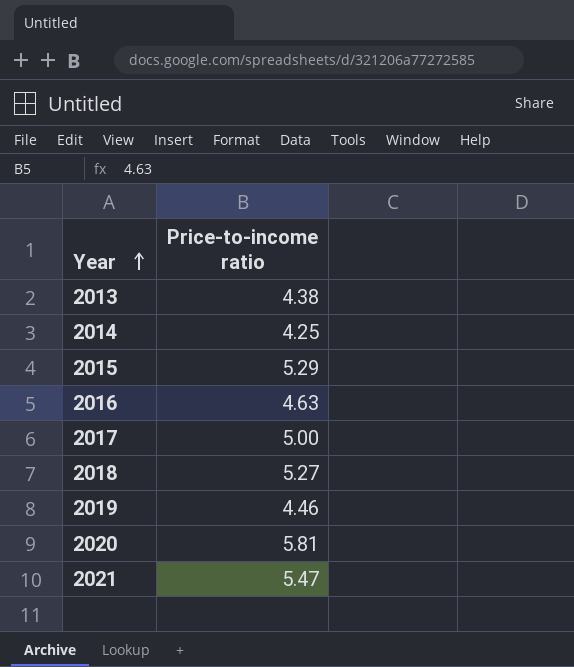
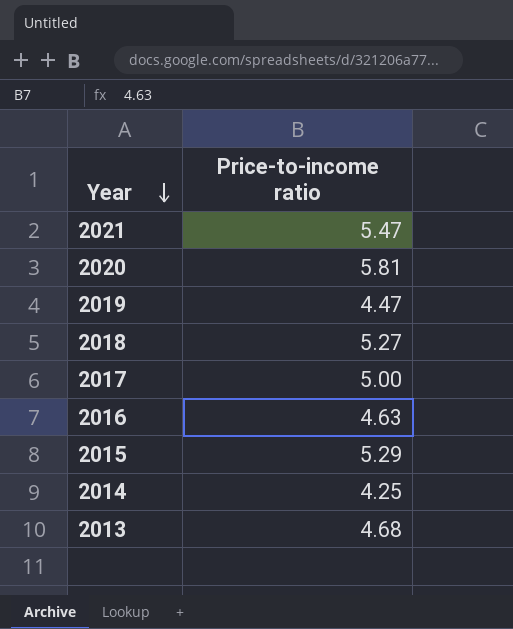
row order: Year ascending -> Year descending
2019 | Price-to-income ratio: 4.46 -> 4.47
2013 | Price-to-income ratio: 4.38 -> 4.68

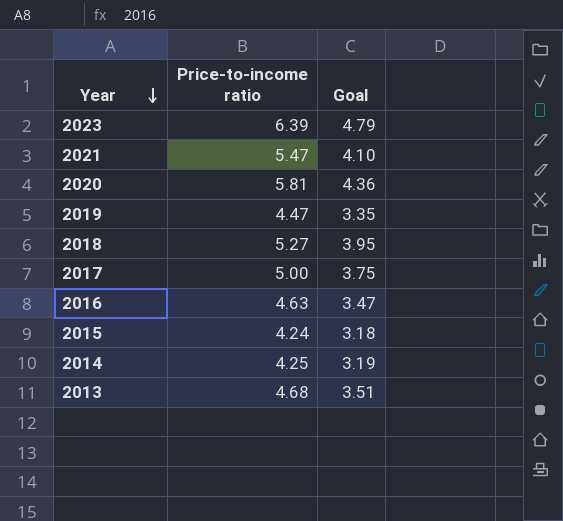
column Goal | formula: none -> [Price-to-income ratio] * 0.75
row 2023: none -> 6.39 | 4.79
2015 | Price-to-income ratio: 5.29 -> 4.24

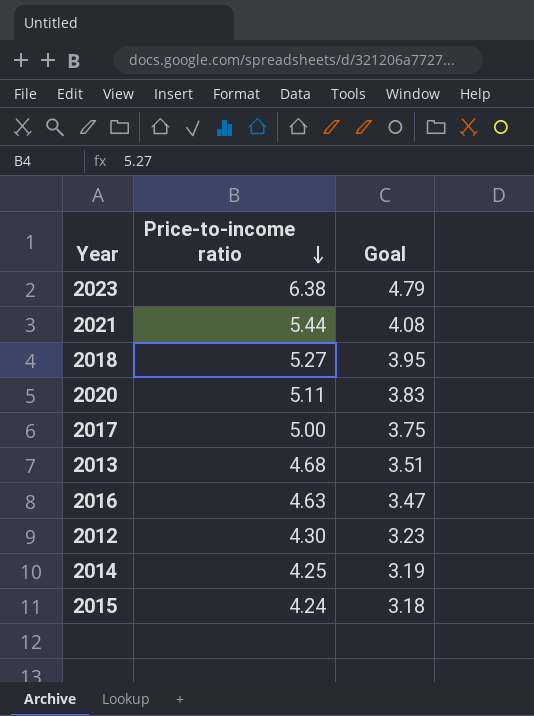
row order: Year descending -> Price-to-income ratio descending
row 2019: 4.47 | 3.35 -> none
2023 | Price-to-income ratio: 6.39 -> 6.38
2021 | Price-to-income ratio: 5.47 -> 5.44
2021 | Goal: 4.10 -> 4.08
2020 | Price-to-income ratio: 5.81 -> 5.11
2020 | Goal: 4.36 -> 3.83
row 2012: none -> 4.30 | 3.23

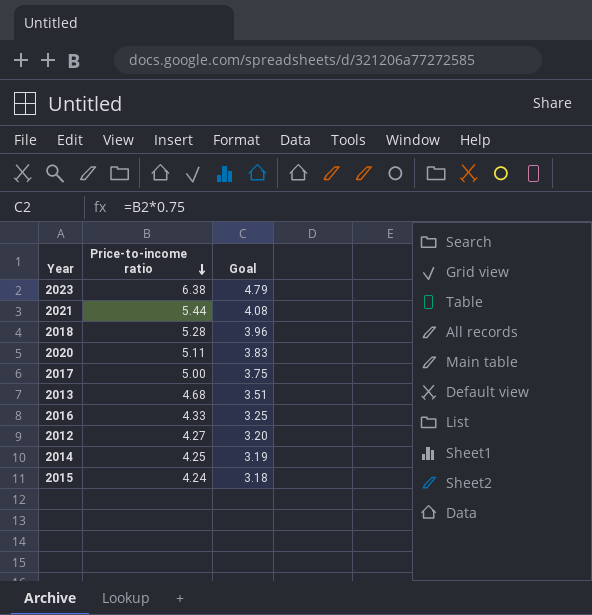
2018 | Price-to-income ratio: 5.27 -> 5.28
2018 | Goal: 3.95 -> 3.96
2016 | Price-to-income ratio: 4.63 -> 4.33
2016 | Goal: 3.47 -> 3.25
2012 | Price-to-income ratio: 4.30 -> 4.27
2012 | Goal: 3.23 -> 3.20

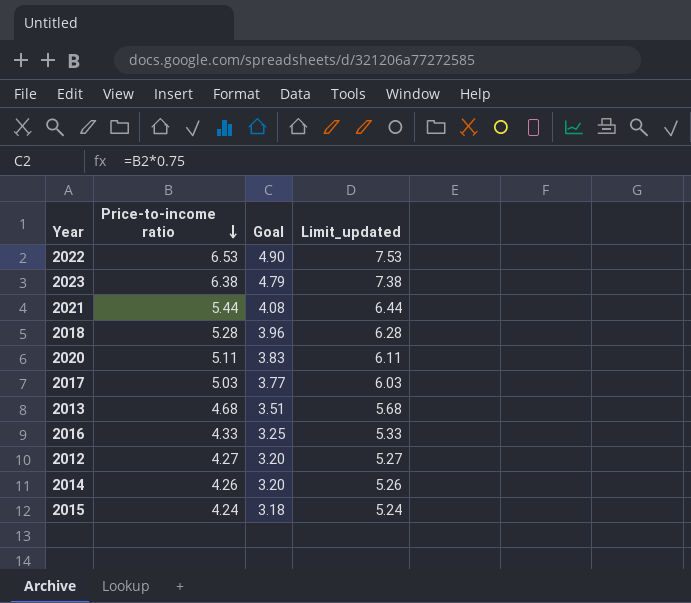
column Limit_updated | formula: none -> [Price-to-income ratio] + 1
row 2022: none -> 6.53 | 4.90 | 7.53
2017 | Price-to-income ratio: 5.00 -> 5.03
2017 | Goal: 3.75 -> 3.77
2014 | Price-to-income ratio: 4.25 -> 4.26
2014 | Goal: 3.19 -> 3.20

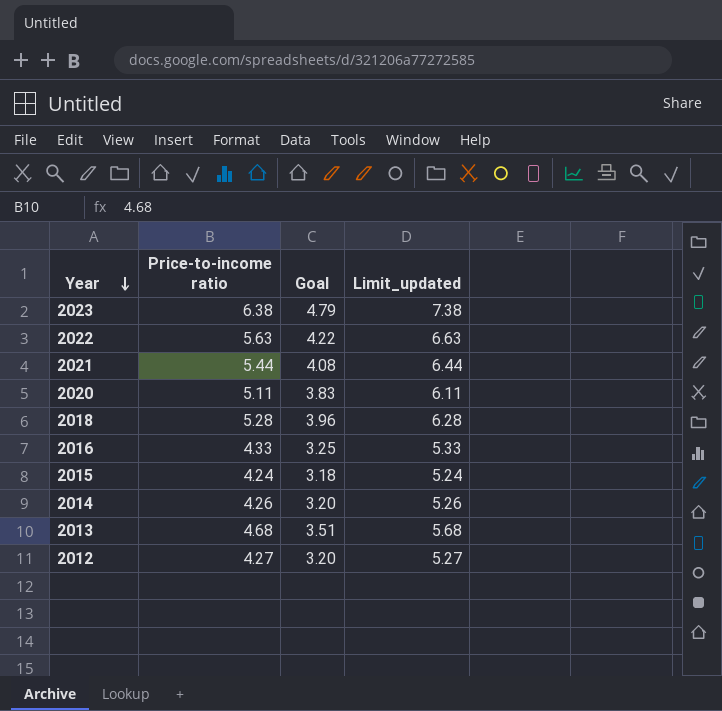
row order: Price-to-income ratio descending -> Year descending
row 2017: 5.03 | 3.77 | 6.03 -> none
2022 | Price-to-income ratio: 6.53 -> 5.63
2022 | Goal: 4.90 -> 4.22
2022 | Limit_updated: 7.53 -> 6.63

